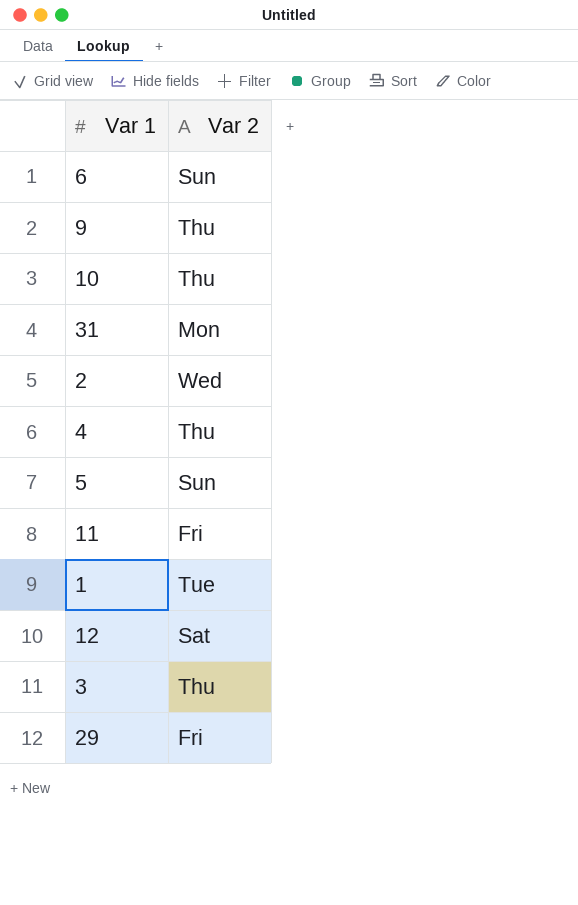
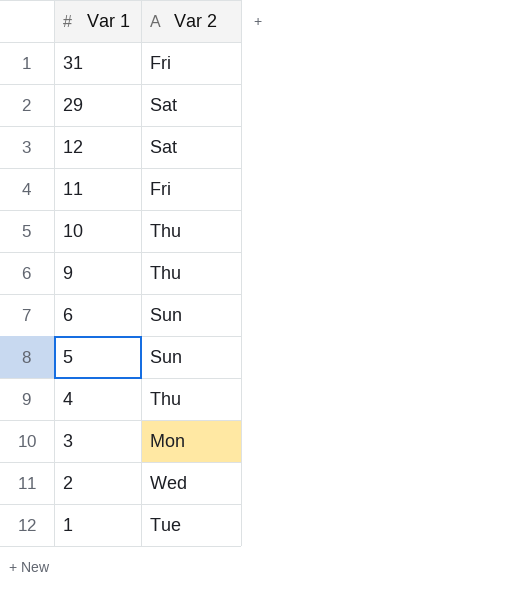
row order: none -> Var 1 descending
31 | Var 2: Mon -> Fri
29 | Var 2: Fri -> Sat
3 | Var 2: Thu -> Mon

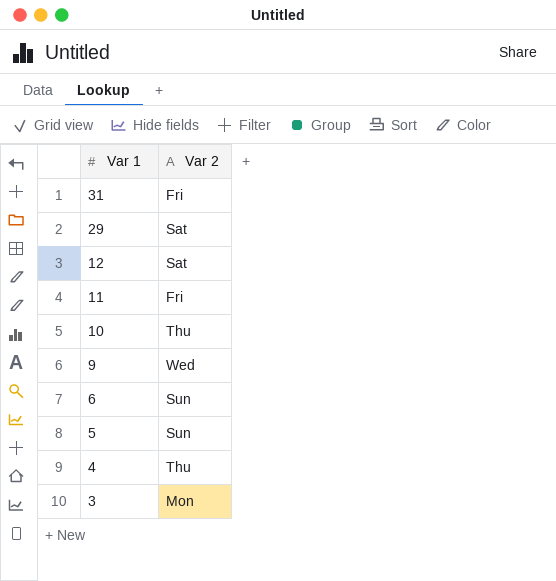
row 2: Wed -> none
row 1: Tue -> none
9 | Var 2: Thu -> Wed

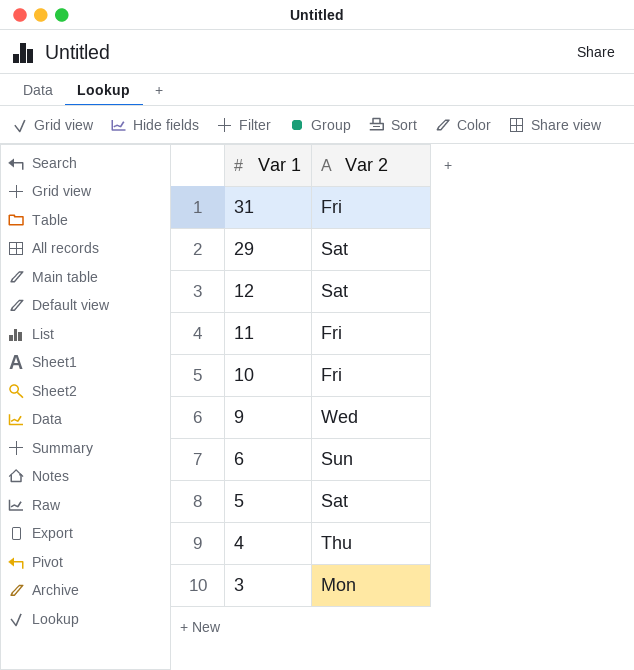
10 | Var 2: Thu -> Fri
5 | Var 2: Sun -> Sat

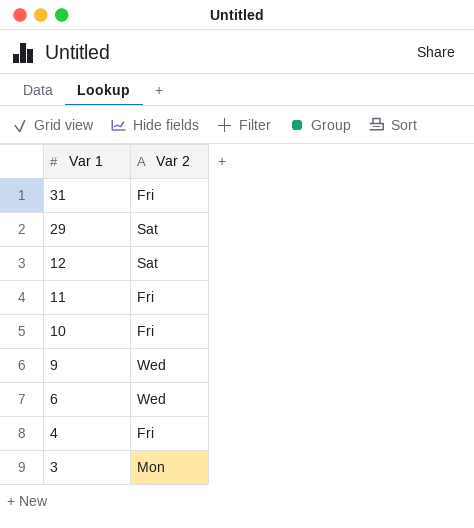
row 5: Sat -> none
6 | Var 2: Sun -> Wed
4 | Var 2: Thu -> Fri

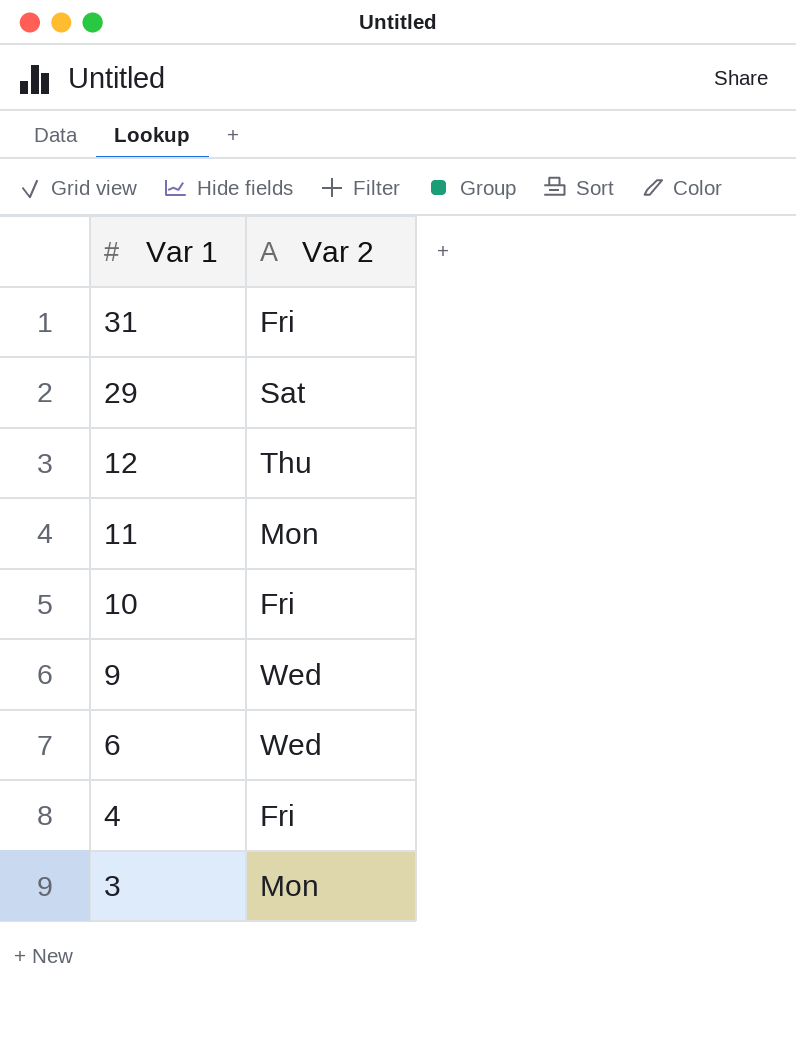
12 | Var 2: Sat -> Thu
11 | Var 2: Fri -> Mon

